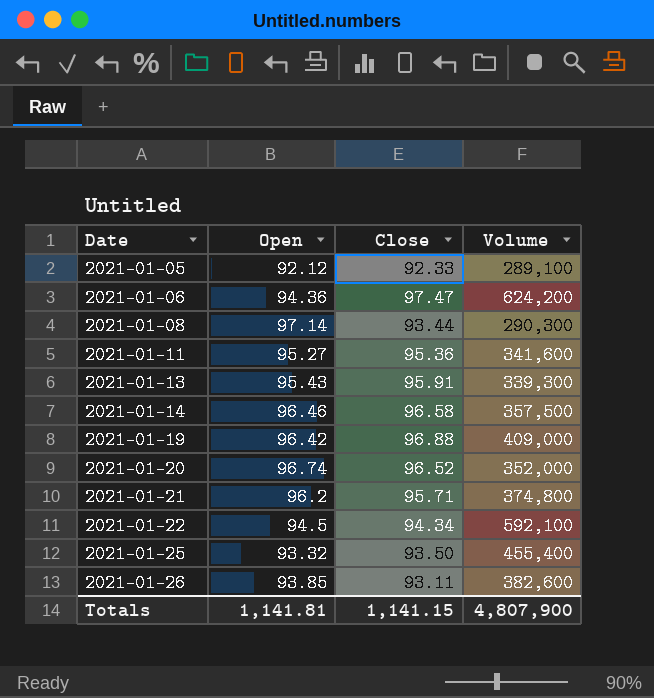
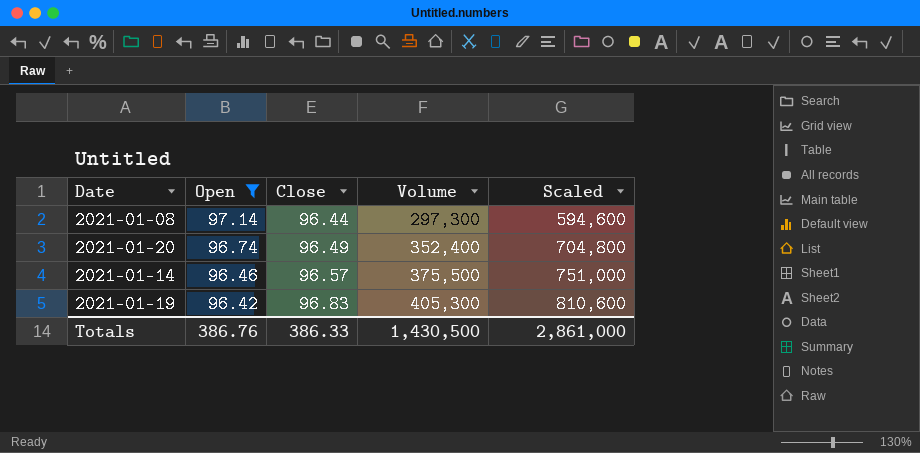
filter: none -> Open >= 96.42
row order: Date ascending -> Open descending
column Scaled | formula: none -> [Volume] * 2
2021-01-08 | Close: 93.44 -> 96.44
2021-01-08 | Volume: 290,300 -> 297,300
2021-01-20 | Close: 96.52 -> 96.49
2021-01-20 | Volume: 352,000 -> 352,400
2021-01-14 | Close: 96.58 -> 96.57
2021-01-14 | Volume: 357,500 -> 375,500
2021-01-19 | Close: 96.88 -> 96.83
2021-01-19 | Volume: 409,000 -> 405,300
Totals | Open: 1,141.81 -> 386.76
Totals | Close: 1,141.15 -> 386.33
Totals | Volume: 4,807,900 -> 1,430,500

